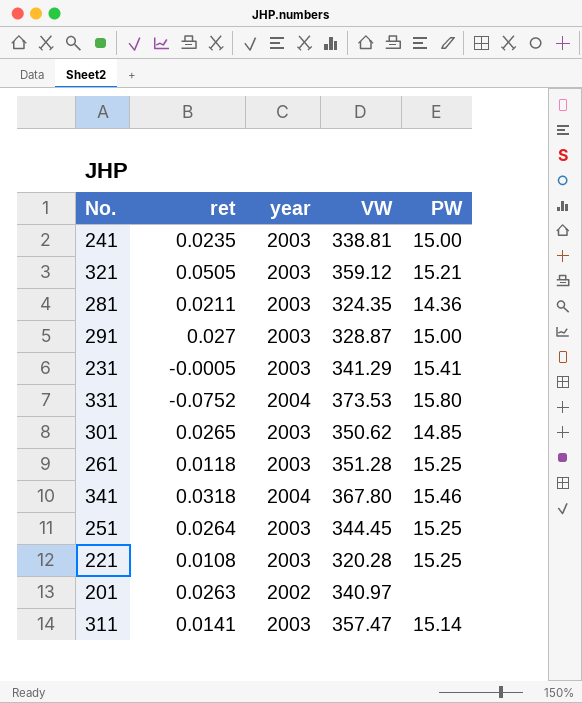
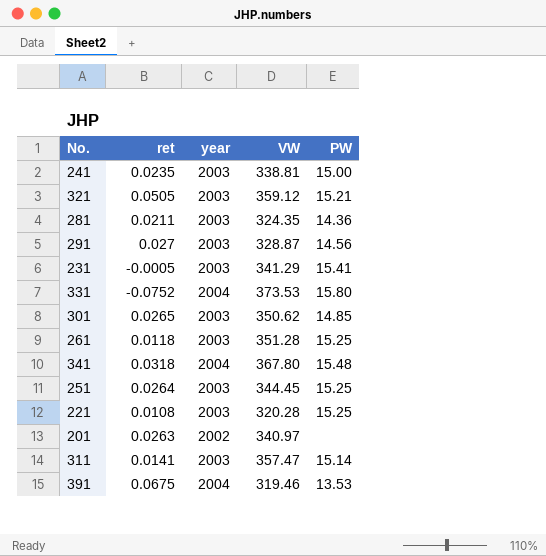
291 | PW: 15.00 -> 14.56
341 | PW: 15.46 -> 15.48
row 391: none -> 0.0675 | 2004 | 319.46 | 13.53

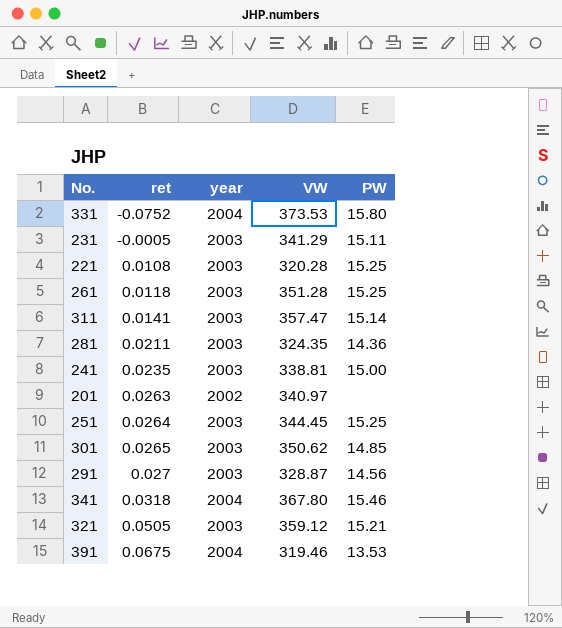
row order: none -> ret ascending
231 | PW: 15.41 -> 15.11
341 | PW: 15.48 -> 15.46

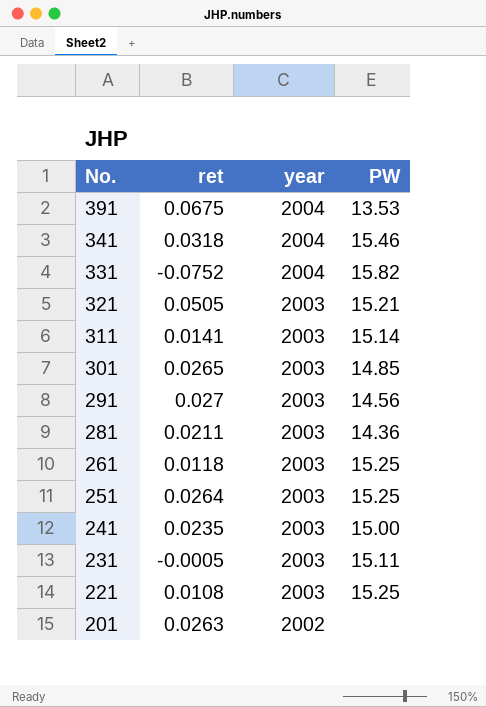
row order: ret ascending -> No. descending
column VW | position: 4 -> none
331 | PW: 15.80 -> 15.82

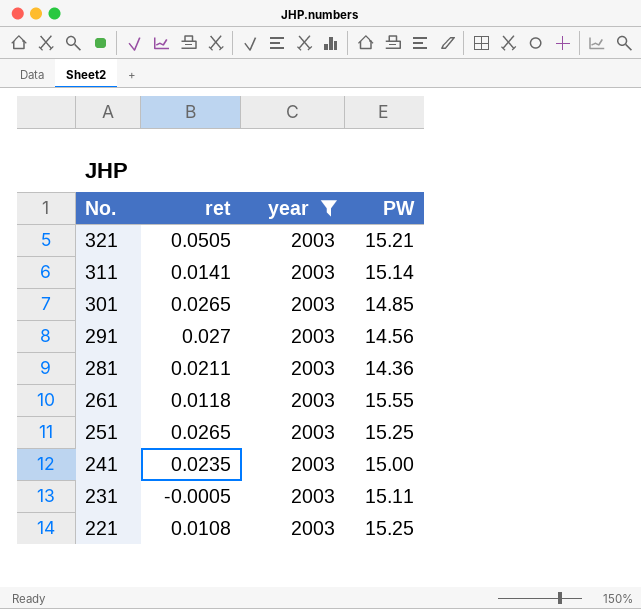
filter: none -> year = 2003
261 | PW: 15.25 -> 15.55
251 | ret: 0.0264 -> 0.0265

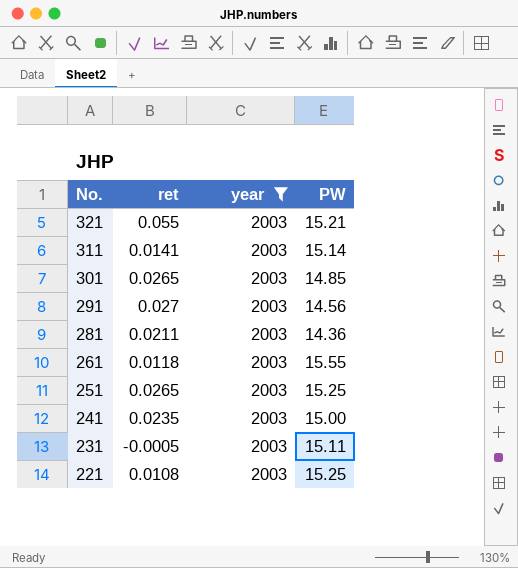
321 | ret: 0.0505 -> 0.055

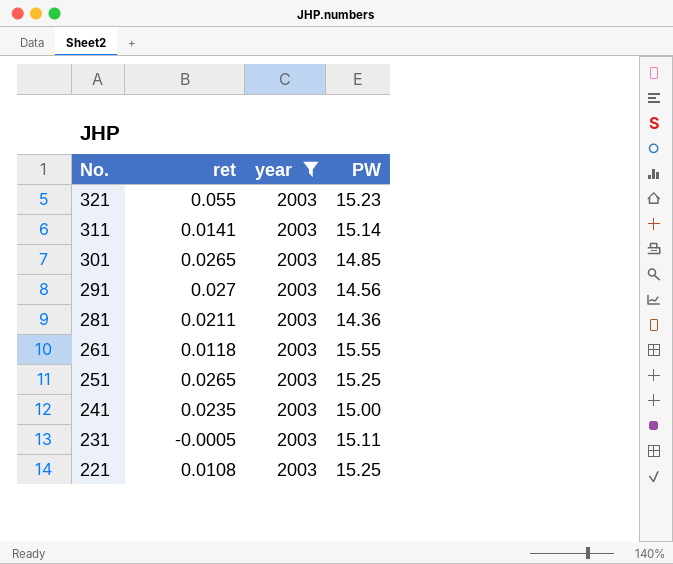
321 | PW: 15.21 -> 15.23

